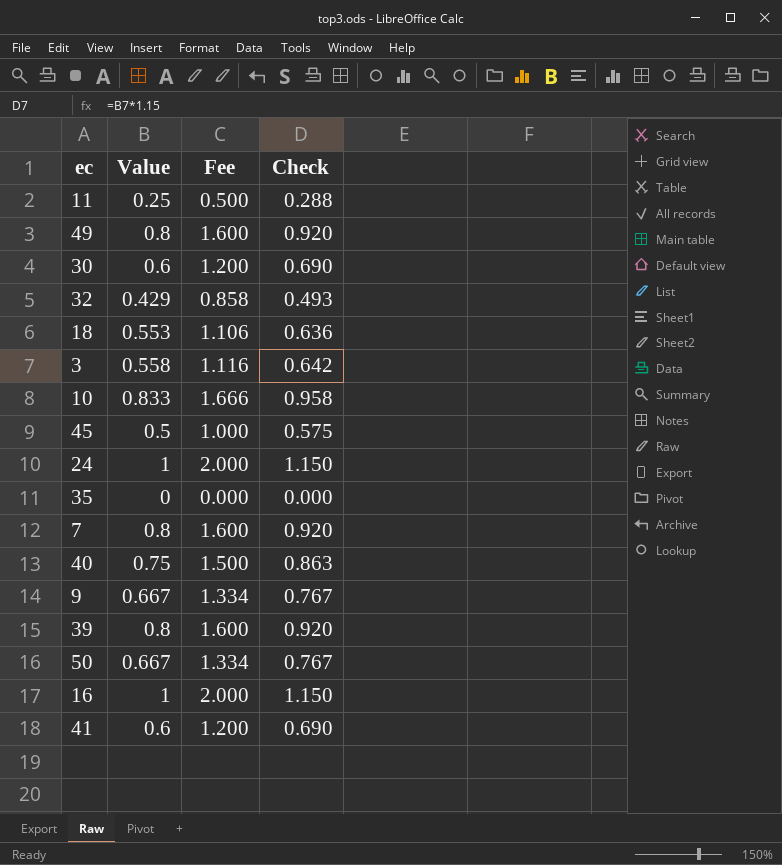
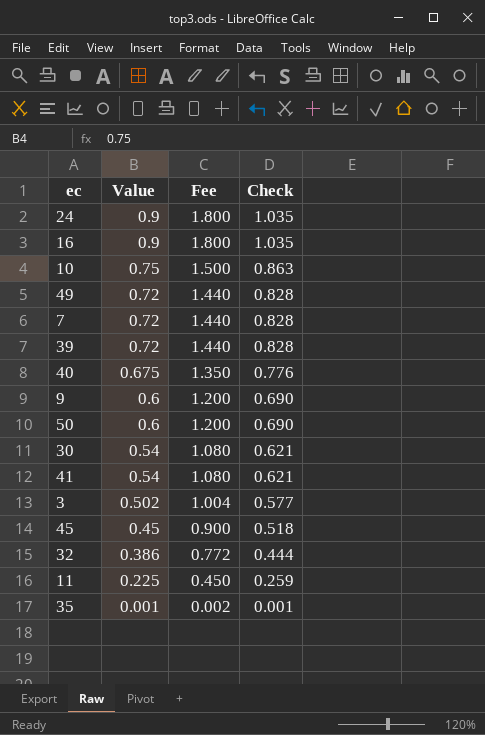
row order: none -> Value descending
row 18: 0.553 | 1.106 | 0.636 -> none
24 | Value: 1 -> 0.9
24 | Fee: 2.000 -> 1.800
24 | Check: 1.150 -> 1.035
16 | Value: 1 -> 0.9
16 | Fee: 2.000 -> 1.800
16 | Check: 1.150 -> 1.035
10 | Value: 0.833 -> 0.75
10 | Fee: 1.666 -> 1.500
10 | Check: 0.958 -> 0.863
49 | Value: 0.8 -> 0.72
49 | Fee: 1.600 -> 1.440
49 | Check: 0.920 -> 0.828
7 | Value: 0.8 -> 0.72
7 | Fee: 1.600 -> 1.440
7 | Check: 0.920 -> 0.828
39 | Value: 0.8 -> 0.72
39 | Fee: 1.600 -> 1.440
39 | Check: 0.920 -> 0.828
40 | Value: 0.75 -> 0.675
40 | Fee: 1.500 -> 1.350
40 | Check: 0.863 -> 0.776
9 | Value: 0.667 -> 0.6
9 | Fee: 1.334 -> 1.200
9 | Check: 0.767 -> 0.690
50 | Value: 0.667 -> 0.6
50 | Fee: 1.334 -> 1.200
50 | Check: 0.767 -> 0.690
30 | Value: 0.6 -> 0.54
30 | Fee: 1.200 -> 1.080
30 | Check: 0.690 -> 0.621
41 | Value: 0.6 -> 0.54
41 | Fee: 1.200 -> 1.080
41 | Check: 0.690 -> 0.621
3 | Value: 0.558 -> 0.502
3 | Fee: 1.116 -> 1.004
3 | Check: 0.642 -> 0.577
45 | Value: 0.5 -> 0.45
45 | Fee: 1.000 -> 0.900
45 | Check: 0.575 -> 0.518
32 | Value: 0.429 -> 0.386
32 | Fee: 0.858 -> 0.772
32 | Check: 0.493 -> 0.444
11 | Value: 0.25 -> 0.225
11 | Fee: 0.500 -> 0.450
11 | Check: 0.288 -> 0.259
35 | Value: 0 -> 0.001
35 | Fee: 0.000 -> 0.002
35 | Check: 0.000 -> 0.001

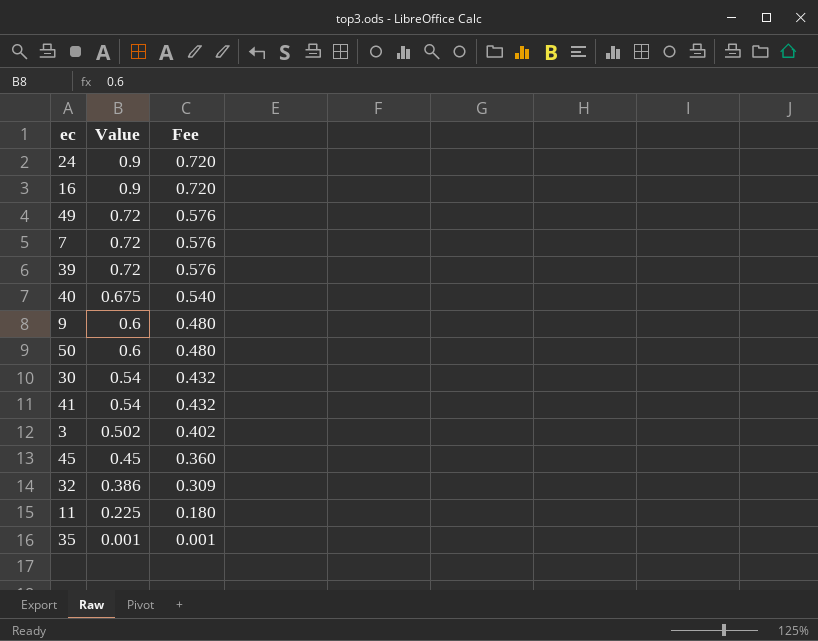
column Check | formula: [Value] * 1.15 -> none
column Fee | formula: [Value] * 2 -> [Value] * 0.8
row 10: 0.75 | 1.500 | 0.863 -> none

